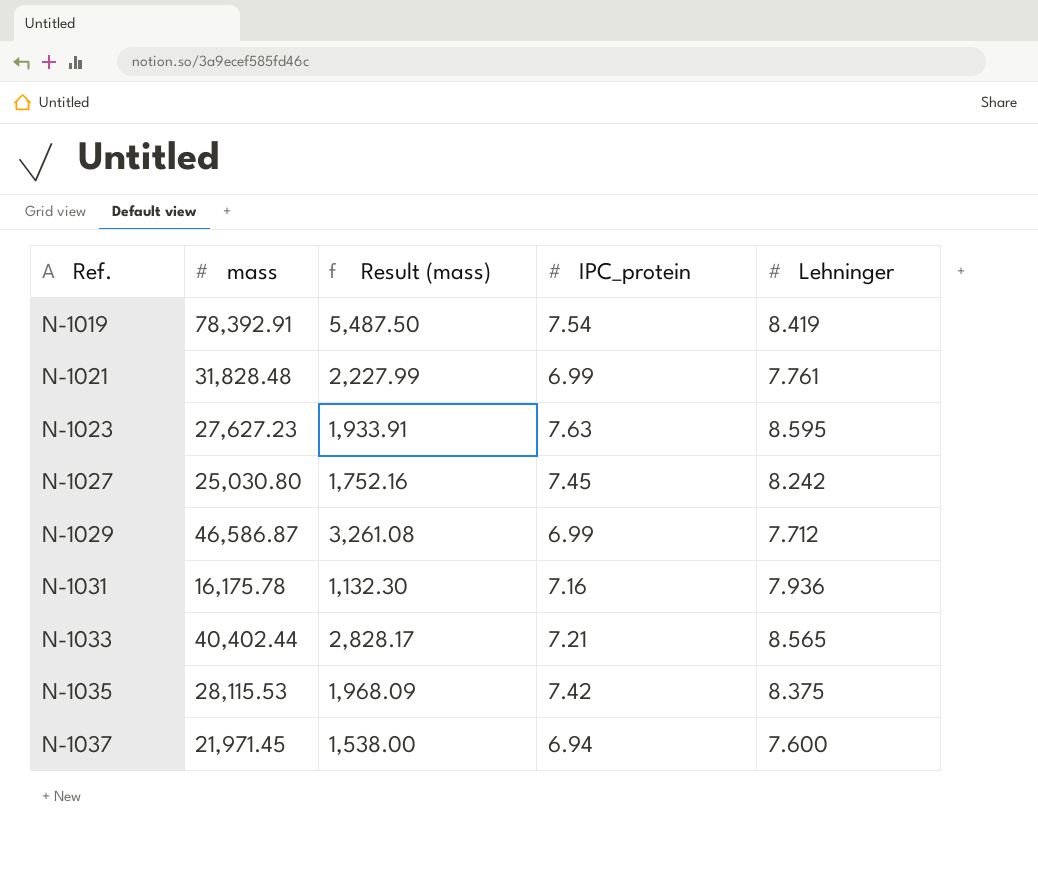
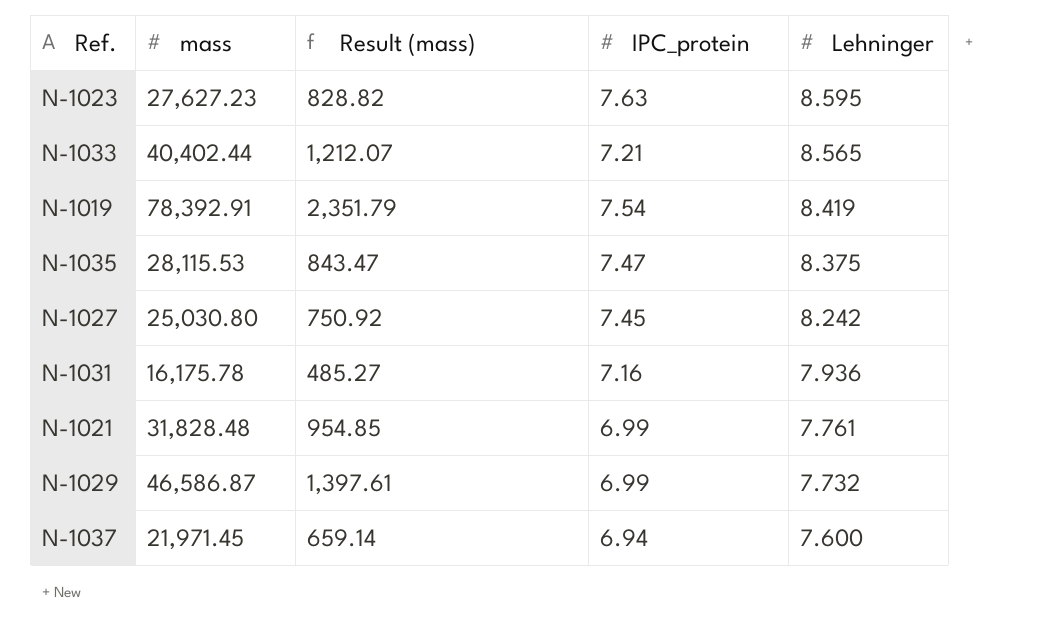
row order: Ref. ascending -> Lehninger descending
column Result (mass) | formula: [mass] * 0.07 -> [mass] * 0.03
N-1035 | IPC_protein: 7.42 -> 7.47
N-1029 | Lehninger: 7.712 -> 7.732

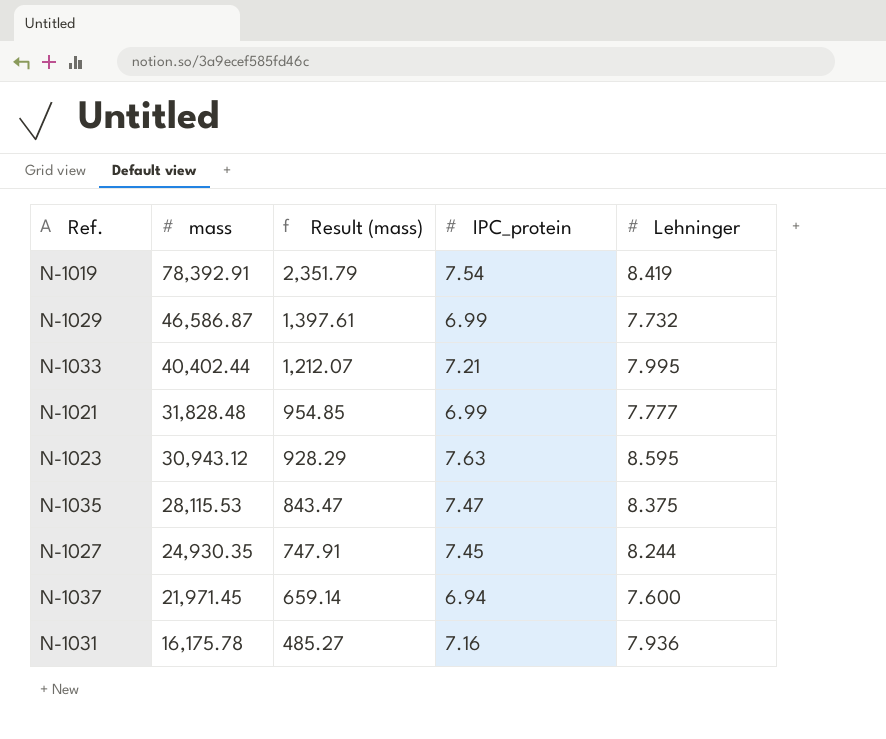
row order: Lehninger descending -> mass descending
N-1033 | Lehninger: 8.565 -> 7.995
N-1021 | Lehninger: 7.761 -> 7.777
N-1023 | mass: 27,627.23 -> 30,943.12
N-1023 | Result (mass): 828.82 -> 928.29
N-1027 | mass: 25,030.80 -> 24,930.35
N-1027 | Result (mass): 750.92 -> 747.91
N-1027 | Lehninger: 8.242 -> 8.244

